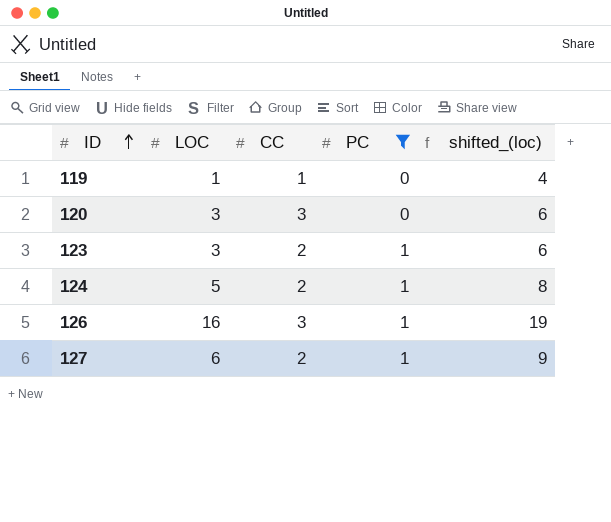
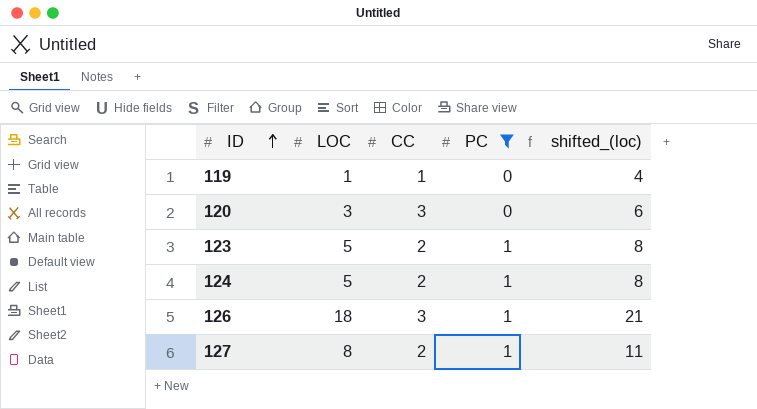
123 | LOC: 3 -> 5
123 | shifted_(loc): 6 -> 8
126 | LOC: 16 -> 18
126 | shifted_(loc): 19 -> 21
127 | LOC: 6 -> 8
127 | shifted_(loc): 9 -> 11

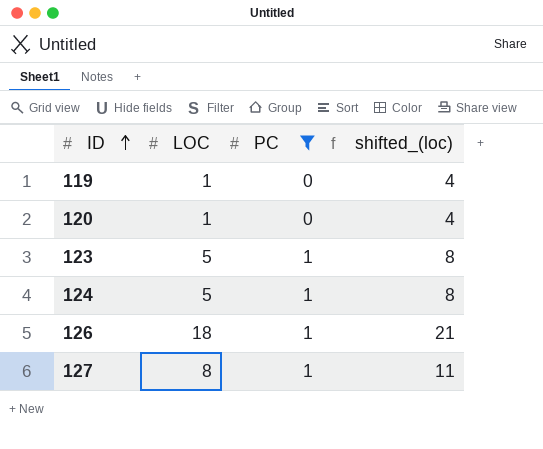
column CC | position: 3 -> none
120 | LOC: 3 -> 1
120 | shifted_(loc): 6 -> 4

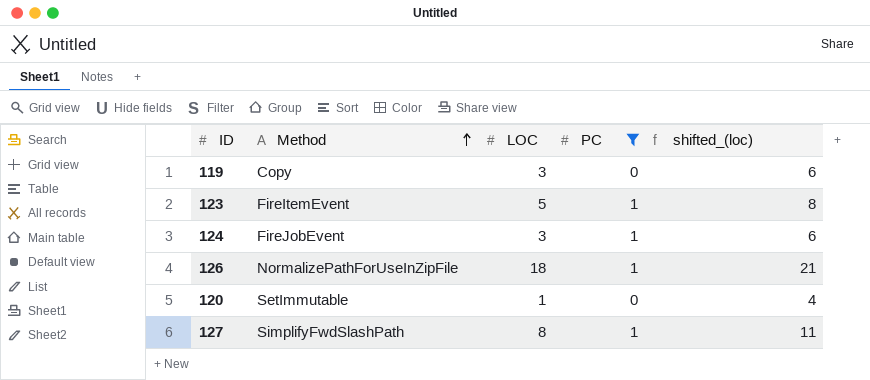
row order: ID ascending -> Method ascending
column Method | position: none -> 2
119 | LOC: 1 -> 3
119 | shifted_(loc): 4 -> 6
124 | LOC: 5 -> 3
124 | shifted_(loc): 8 -> 6

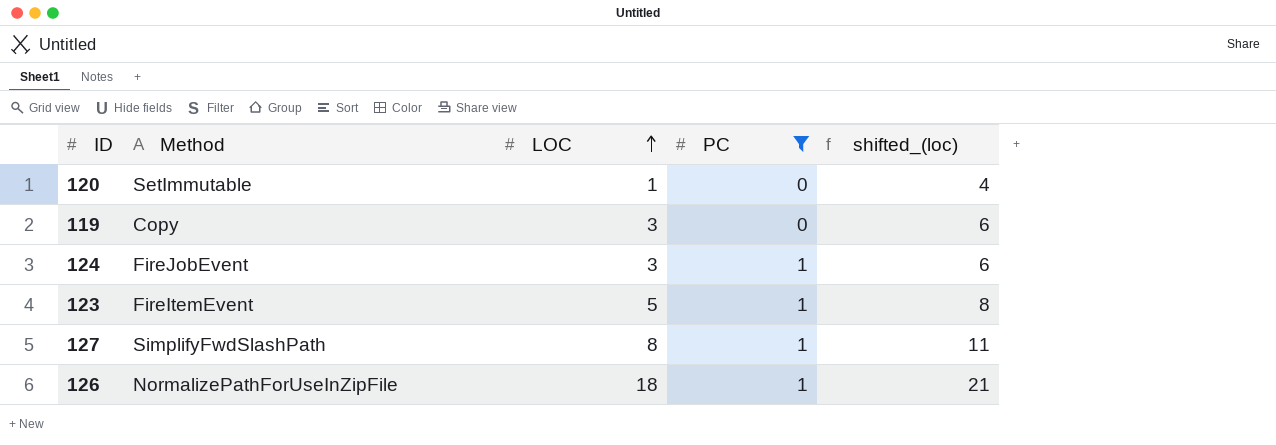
row order: Method ascending -> LOC ascending

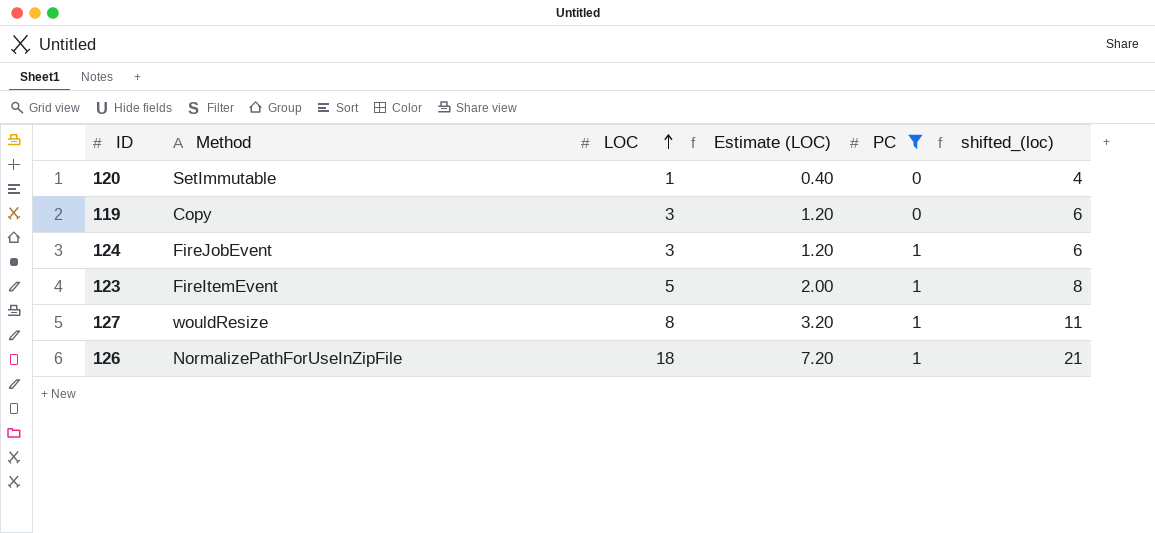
column Estimate (LOC) | formula: none -> [LOC] * 0.4
127 | Method: SimplifyFwdSlashPath -> wouldResize

